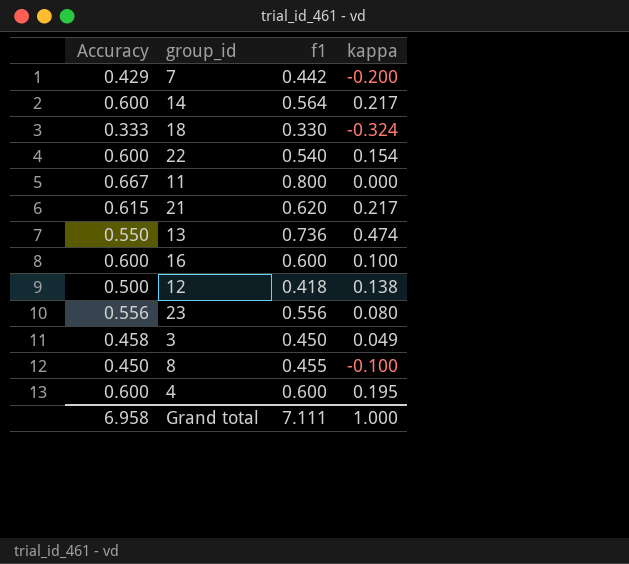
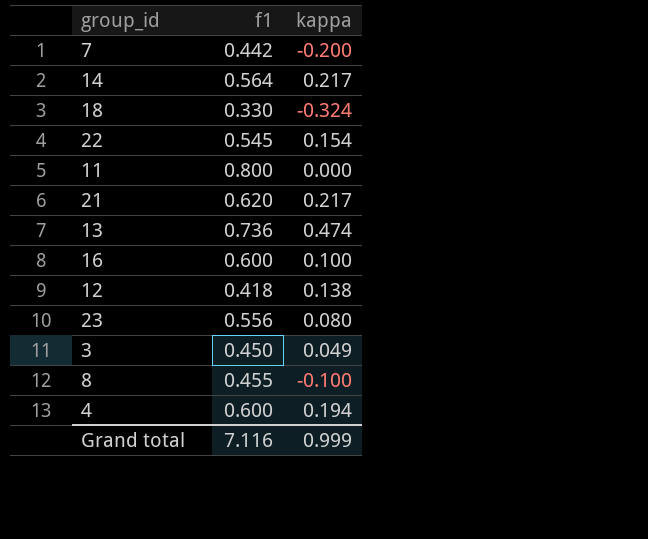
column Accuracy | position: 1 -> none
22 | f1: 0.540 -> 0.545
4 | kappa: 0.195 -> 0.194
Grand total | f1: 7.111 -> 7.116
Grand total | kappa: 1.000 -> 0.999

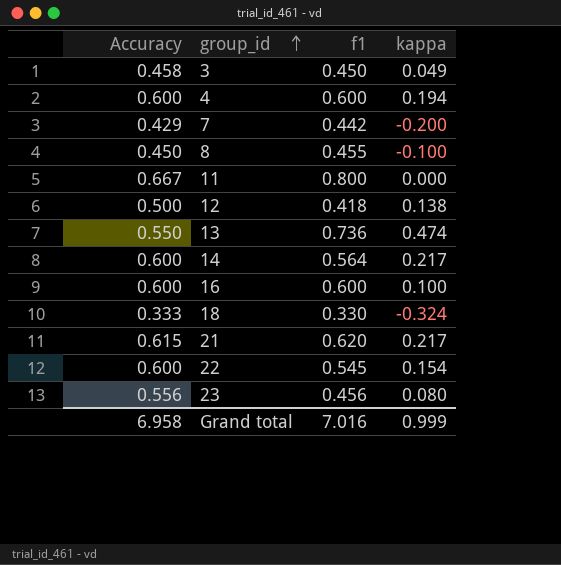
row order: none -> group_id ascending
column Accuracy | position: none -> 1
23 | f1: 0.556 -> 0.456
Grand total | f1: 7.116 -> 7.016

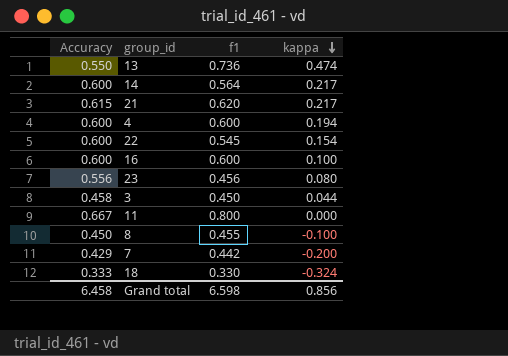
row order: group_id ascending -> kappa descending
row 12: 0.500 | 0.418 | 0.138 -> none
3 | kappa: 0.049 -> 0.044
Grand total | Accuracy: 6.958 -> 6.458
Grand total | f1: 7.016 -> 6.598
Grand total | kappa: 0.999 -> 0.856

